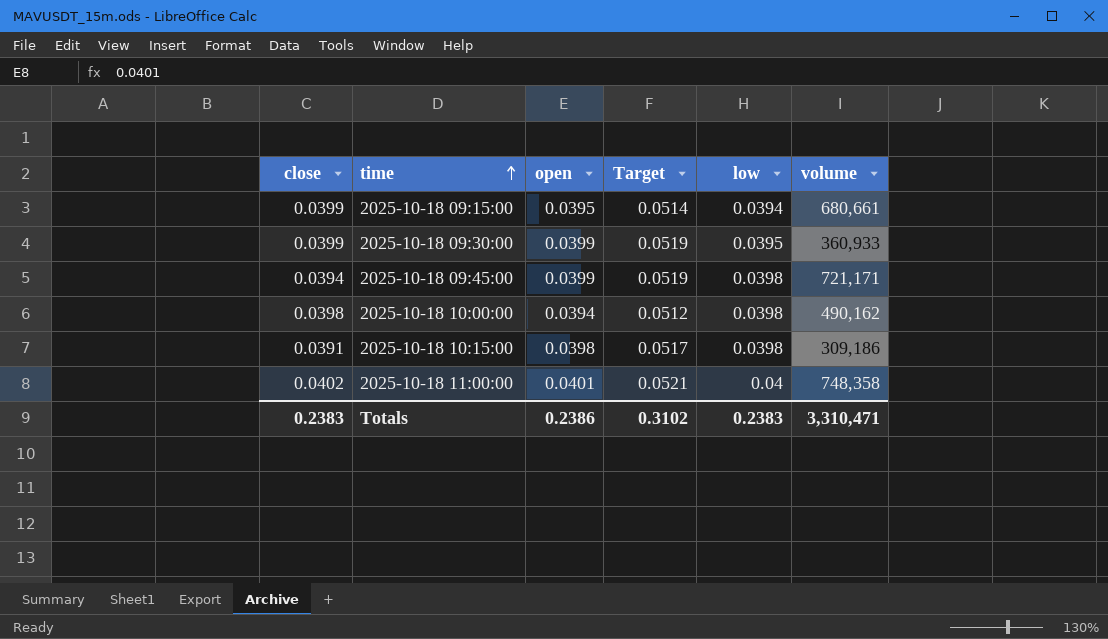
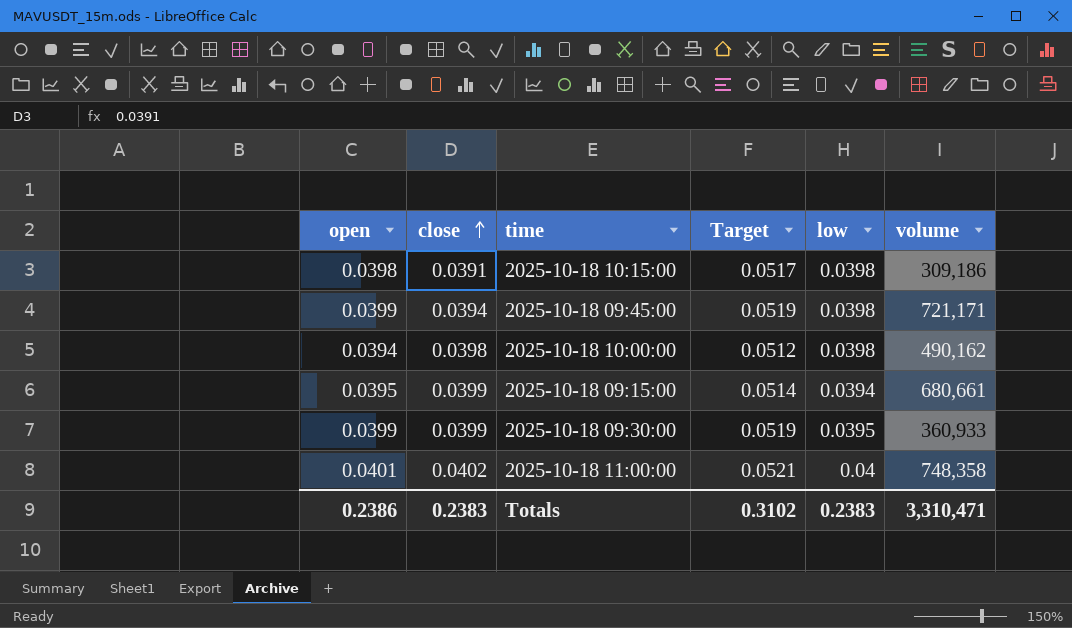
row order: time ascending -> close ascending
column open | position: 3 -> 1

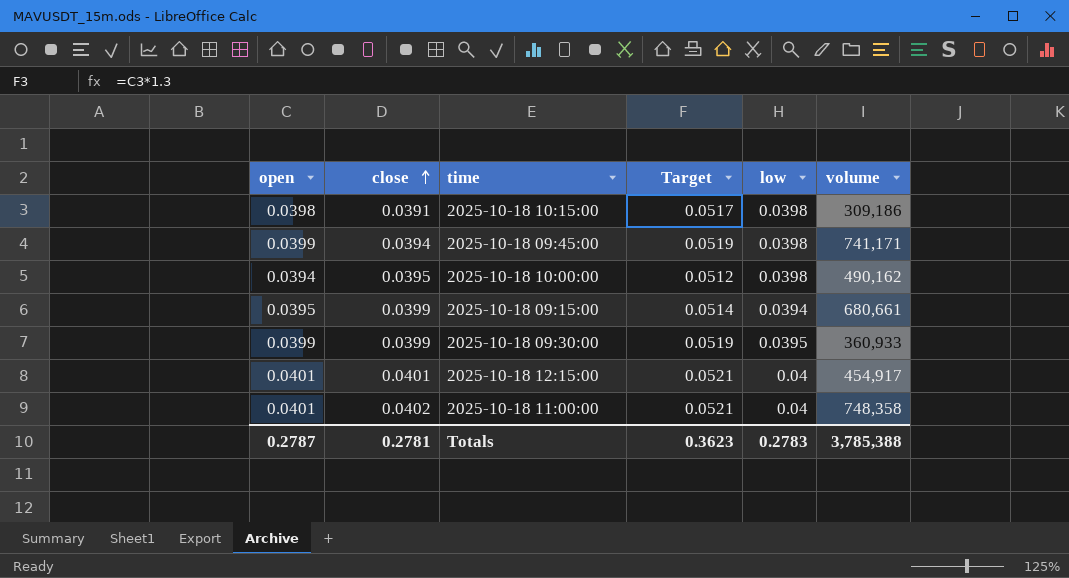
2025-10-18 09:45:00 | volume: 721,171 -> 741,171
2025-10-18 10:00:00 | close: 0.0398 -> 0.0395
row 2025-10-18 12:15:00: none -> 0.0401 | 0.0401 | 0.0521 | 0.04 | 454,917
Totals | open: 0.2386 -> 0.2787
Totals | close: 0.2383 -> 0.2781
Totals | Target: 0.3102 -> 0.3623
Totals | low: 0.2383 -> 0.2783
Totals | volume: 3,310,471 -> 3,785,388

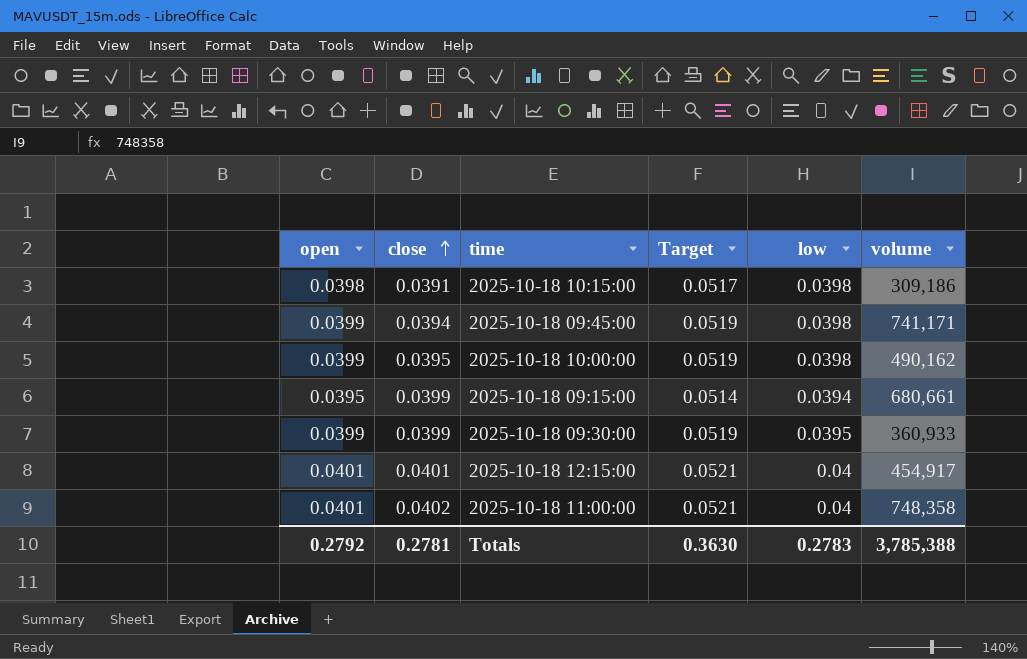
2025-10-18 10:00:00 | open: 0.0394 -> 0.0399
2025-10-18 10:00:00 | Target: 0.0512 -> 0.0519
Totals | open: 0.2787 -> 0.2792
Totals | Target: 0.3623 -> 0.3630

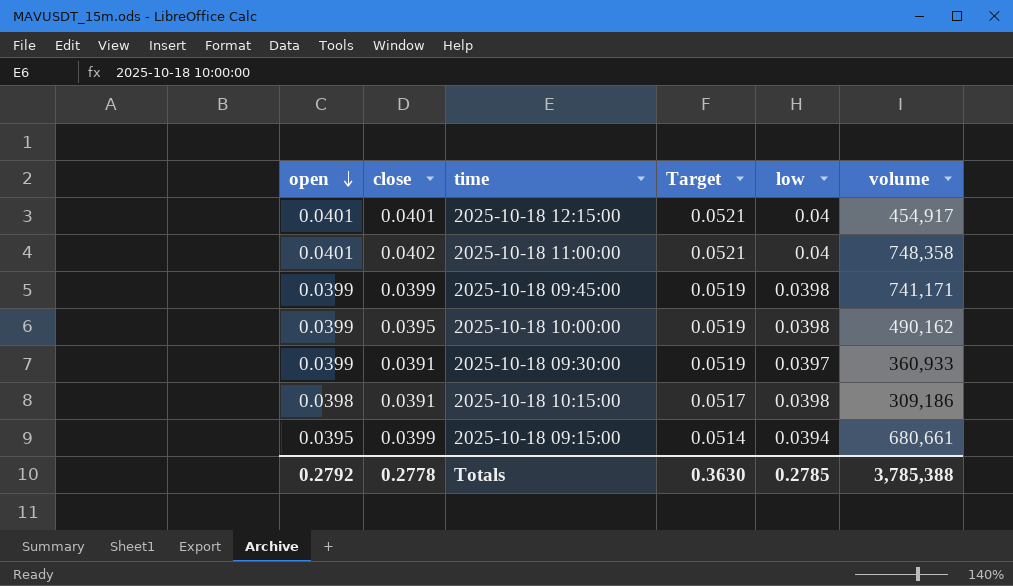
row order: close ascending -> open descending
2025-10-18 09:45:00 | close: 0.0394 -> 0.0399
2025-10-18 09:30:00 | close: 0.0399 -> 0.0391
2025-10-18 09:30:00 | low: 0.0395 -> 0.0397
Totals | close: 0.2781 -> 0.2778
Totals | low: 0.2783 -> 0.2785

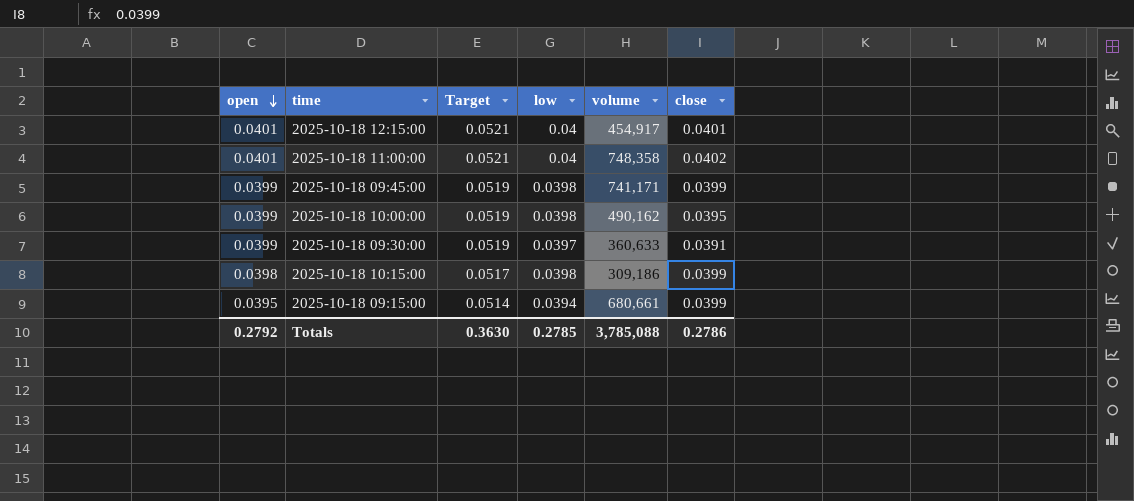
column close | position: 2 -> 6
2025-10-18 09:30:00 | volume: 360,933 -> 360,633
2025-10-18 10:15:00 | close: 0.0391 -> 0.0399
Totals | volume: 3,785,388 -> 3,785,088
Totals | close: 0.2778 -> 0.2786

